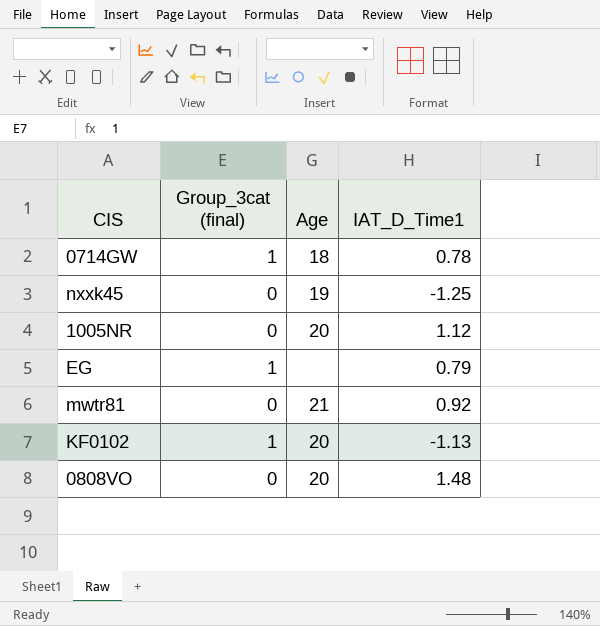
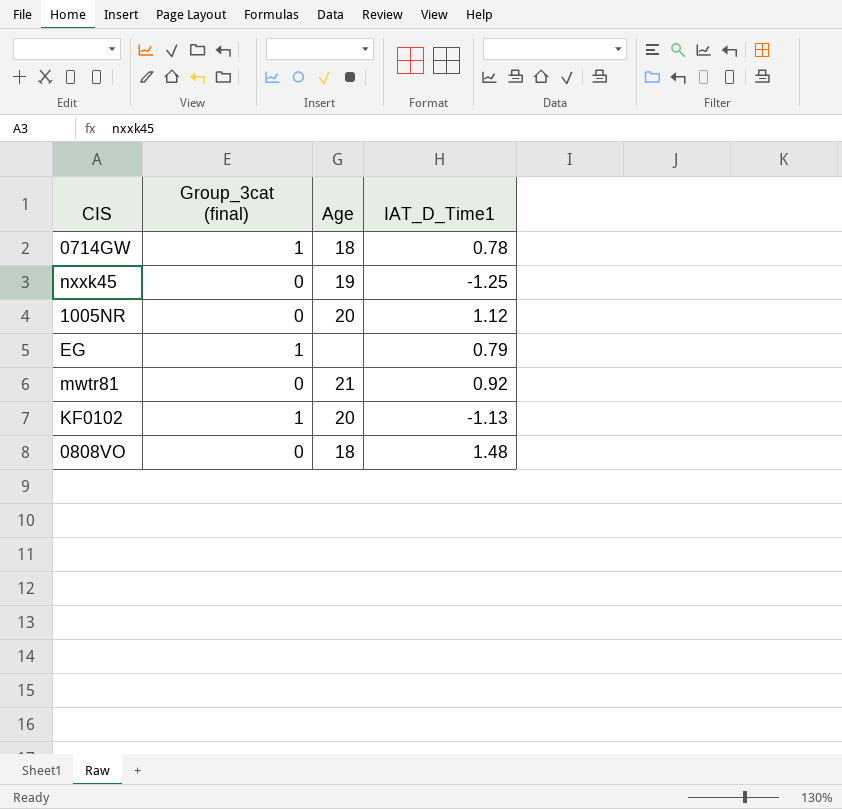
0808VO | Age: 20 -> 18

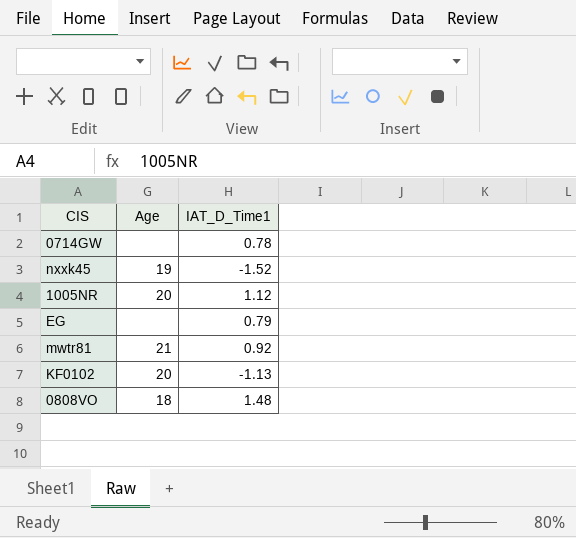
column Group_3cat (final) | position: 2 -> none
0714GW | Age: 18 -> none
nxxk45 | IAT_D_Time1: -1.25 -> -1.52

